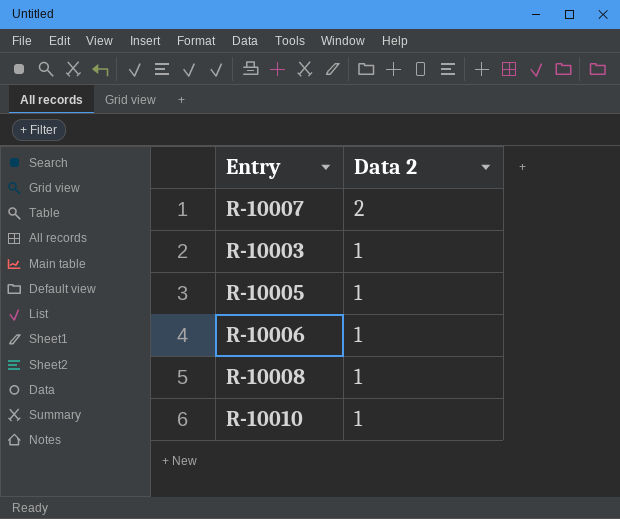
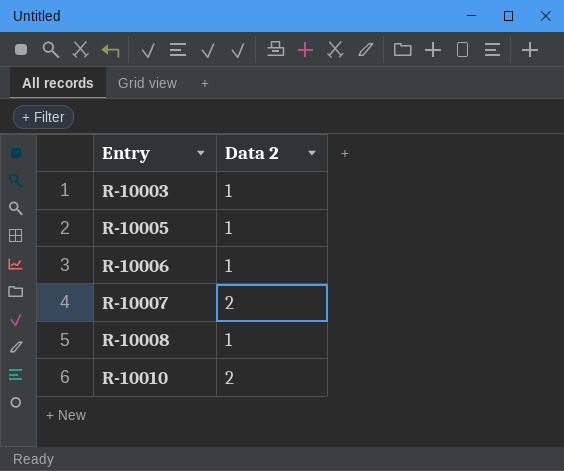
row order: Data 2 descending -> Entry ascending
R-10010 | Data 2: 1 -> 2

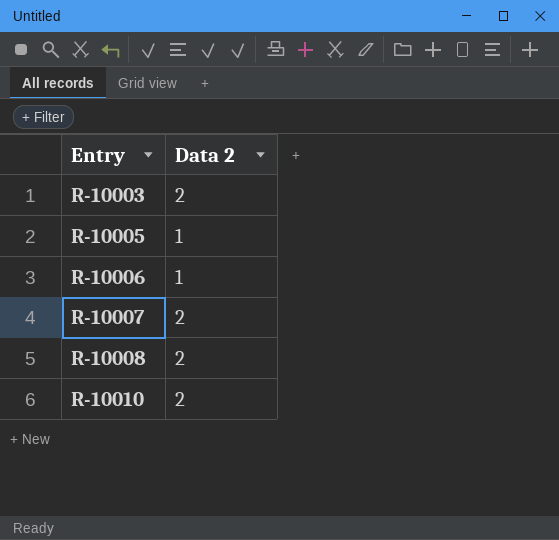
R-10003 | Data 2: 1 -> 2
R-10008 | Data 2: 1 -> 2

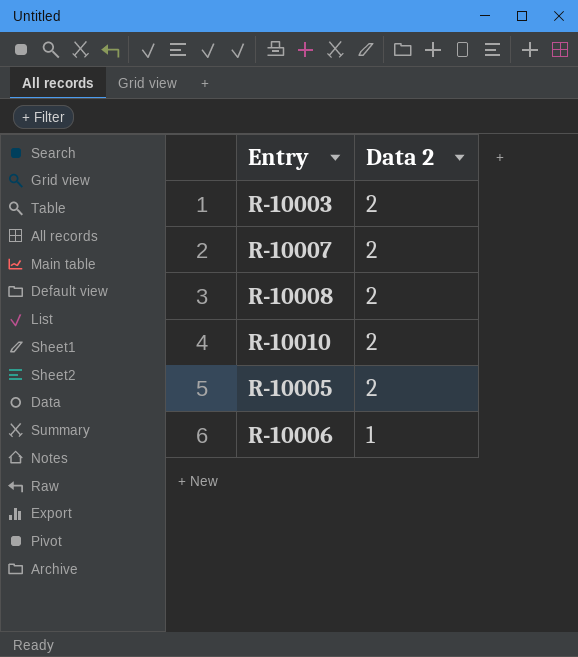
row order: Entry ascending -> Data 2 descending
R-10005 | Data 2: 1 -> 2

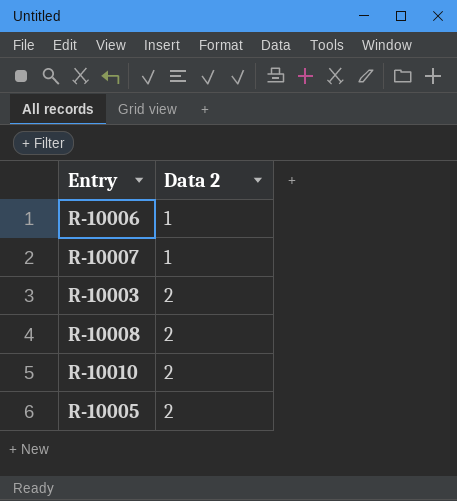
row order: Data 2 descending -> Data 2 ascending
R-10007 | Data 2: 2 -> 1

